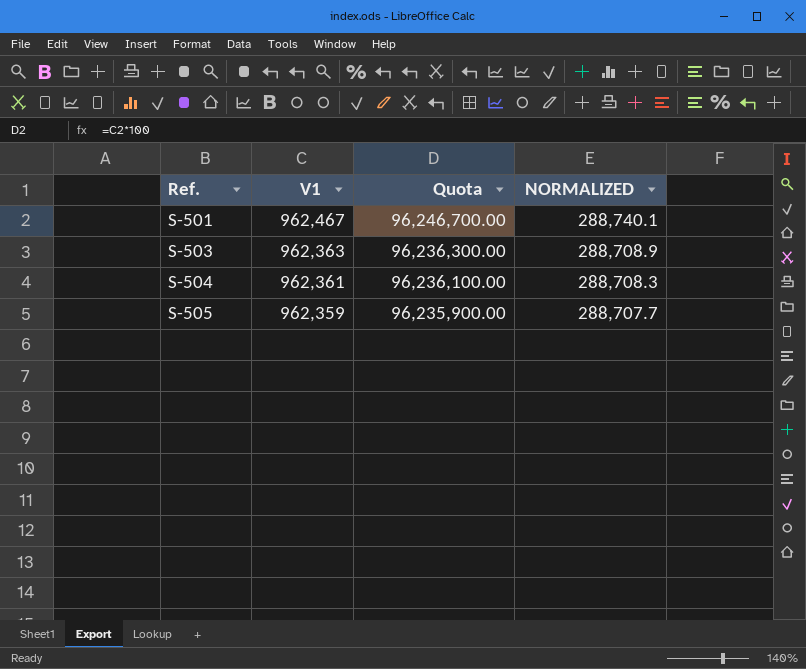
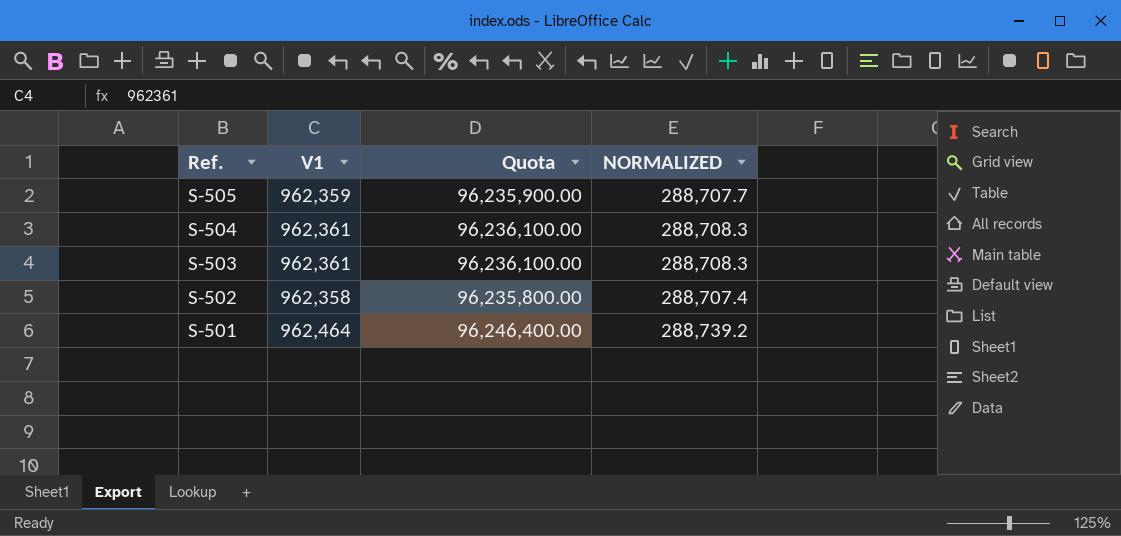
row order: Ref. ascending -> Ref. descending
S-503 | V1: 962,363 -> 962,361
S-503 | Quota: 96,236,300.00 -> 96,236,100.00
S-503 | NORMALIZED: 288,708.9 -> 288,708.3
row S-502: none -> 962,358 | 96,235,800.00 | 288,707.4
S-501 | V1: 962,467 -> 962,464
S-501 | Quota: 96,246,700.00 -> 96,246,400.00
S-501 | NORMALIZED: 288,740.1 -> 288,739.2

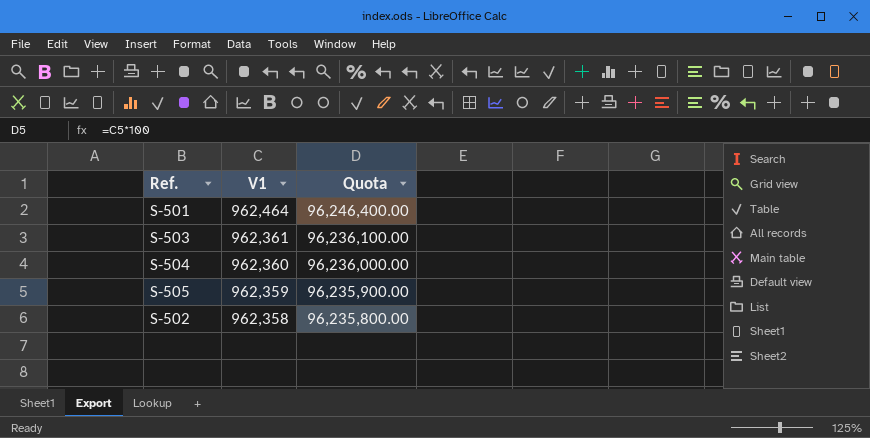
row order: Ref. descending -> V1 descending
column NORMALIZED | formula: [V1] * 0.3 -> none
S-504 | V1: 962,361 -> 962,360
S-504 | Quota: 96,236,100.00 -> 96,236,000.00

